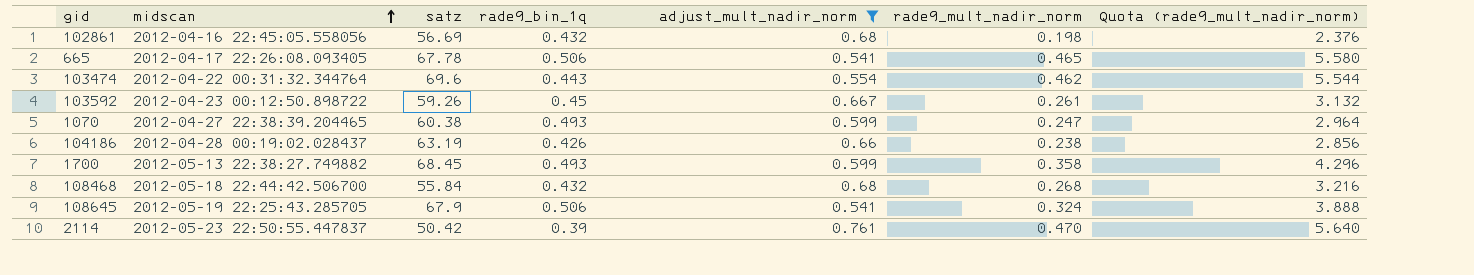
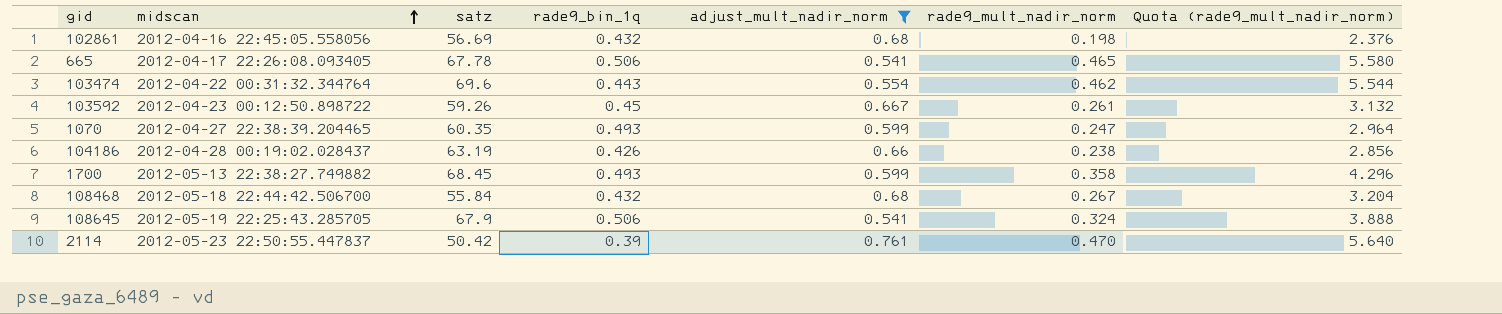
1070 | satz: 60.38 -> 60.35
108468 | rade9_mult_nadir_norm: 0.268 -> 0.267
108468 | Quota (rade9_mult_nadir_norm): 3.216 -> 3.204

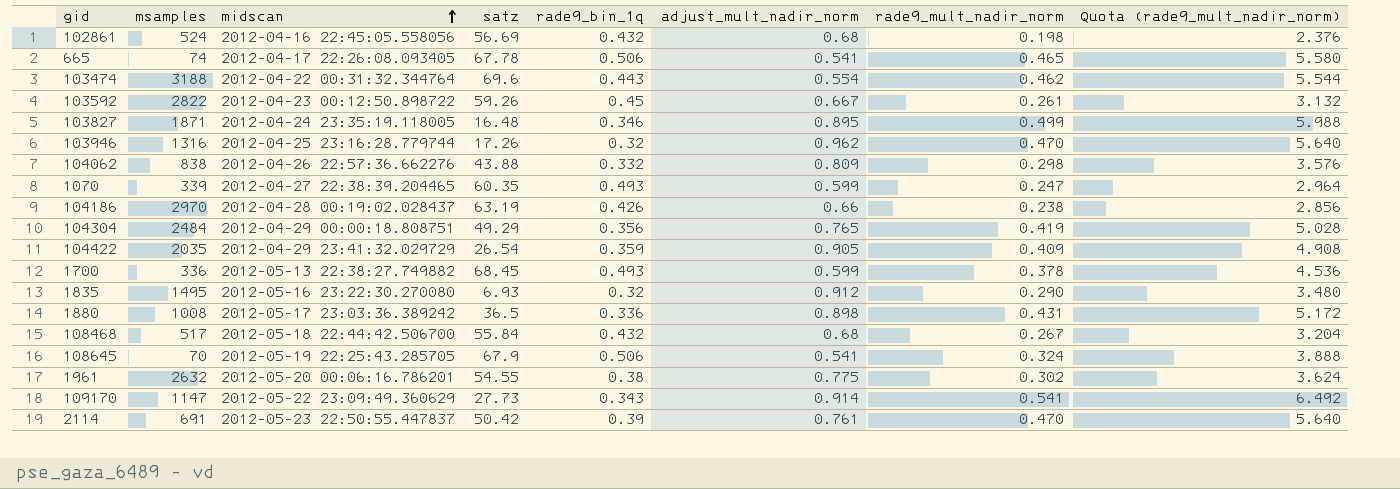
filter: adjust_mult_nadir_norm <= 0.761 -> none
column msamples | position: none -> 2
1700 | rade9_mult_nadir_norm: 0.358 -> 0.378
1700 | Quota (rade9_mult_nadir_norm): 4.296 -> 4.536

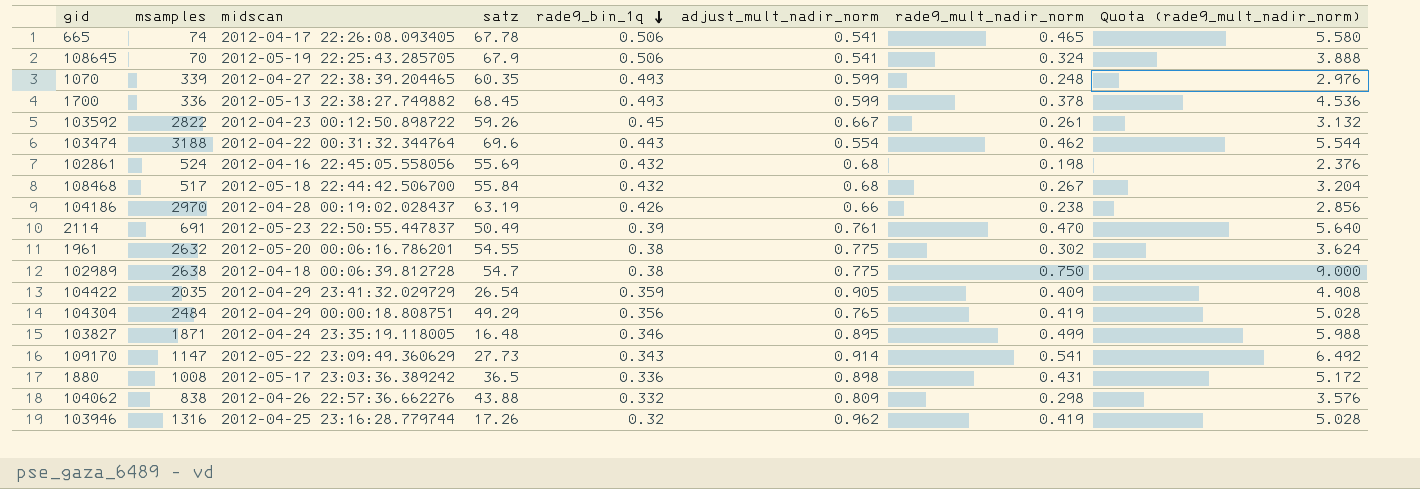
row order: midscan ascending -> rade9_bin_1q descending
row 1835: 1495 | 2012-05-16 23:22:30.270080 | 6.93 | 0.32 | 0.912 | 0.290 | 3.480 -> none
1070 | rade9_mult_nadir_norm: 0.247 -> 0.248
1070 | Quota (rade9_mult_nadir_norm): 2.964 -> 2.976
102861 | satz: 56.69 -> 55.69
2114 | satz: 50.42 -> 50.49
row 102989: none -> 2638 | 2012-04-18 00:06:39.812728 | 54.7 | 0.38 | 0.775 | 0.750 | 9.000
103946 | rade9_mult_nadir_norm: 0.470 -> 0.419
103946 | Quota (rade9_mult_nadir_norm): 5.640 -> 5.028

